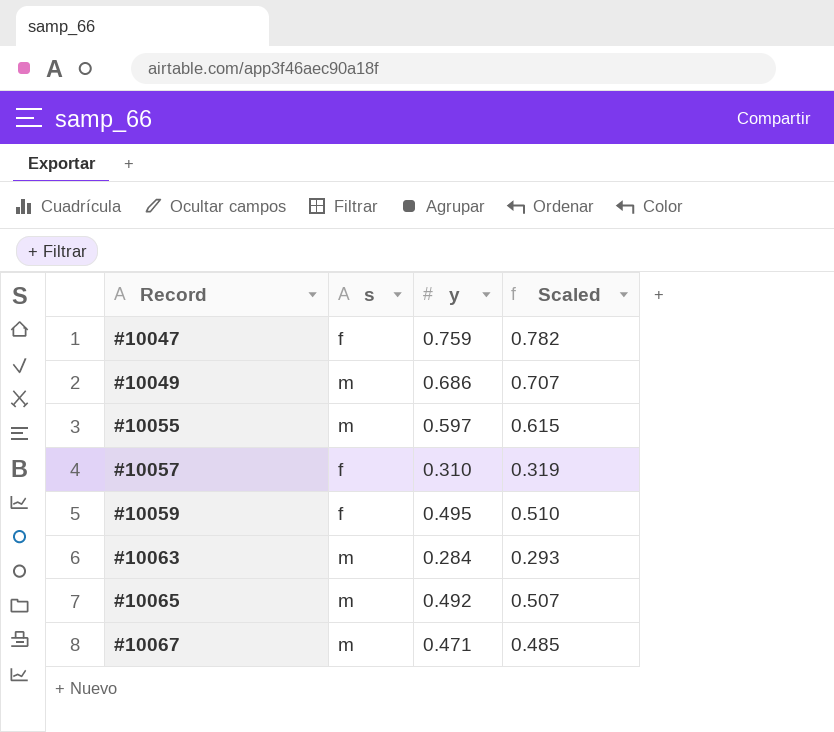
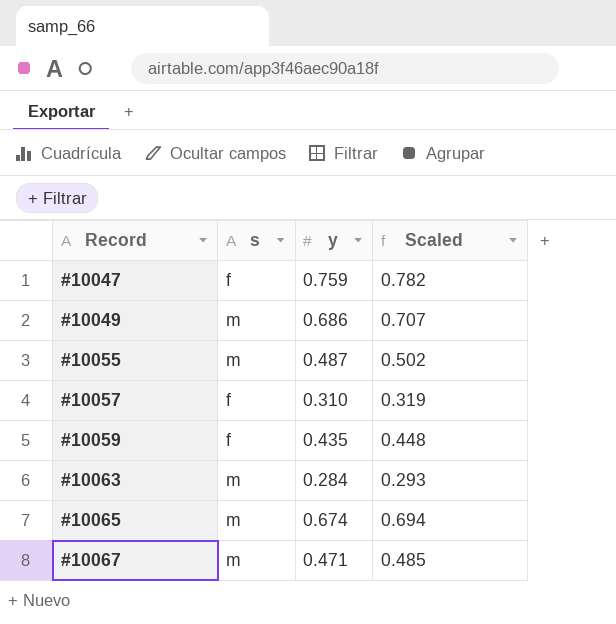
#10055 | y: 0.597 -> 0.487
#10055 | Scaled: 0.615 -> 0.502
#10059 | y: 0.495 -> 0.435
#10059 | Scaled: 0.510 -> 0.448
#10065 | y: 0.492 -> 0.674
#10065 | Scaled: 0.507 -> 0.694

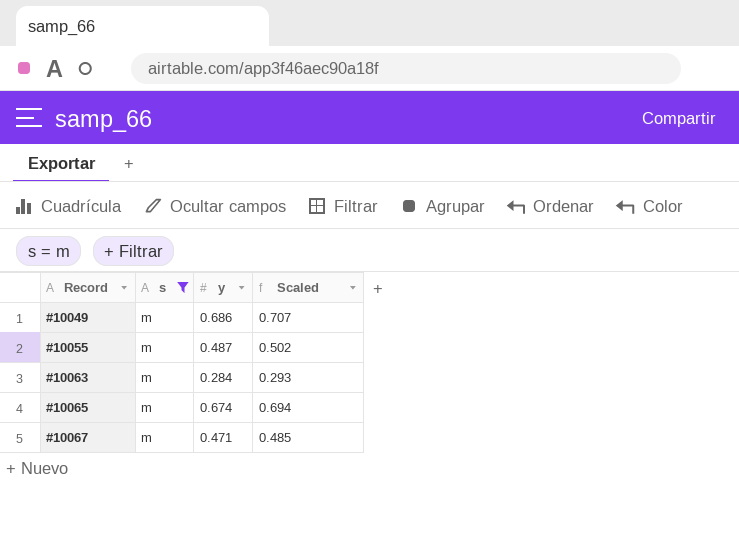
filter: none -> s = m

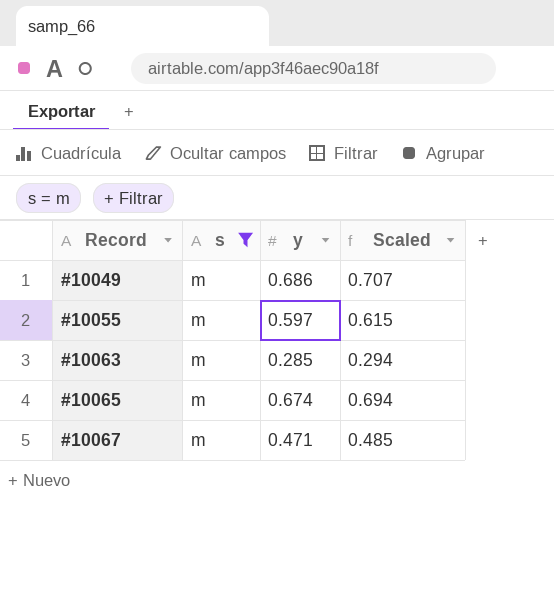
#10055 | y: 0.487 -> 0.597
#10055 | Scaled: 0.502 -> 0.615
#10063 | y: 0.284 -> 0.285
#10063 | Scaled: 0.293 -> 0.294

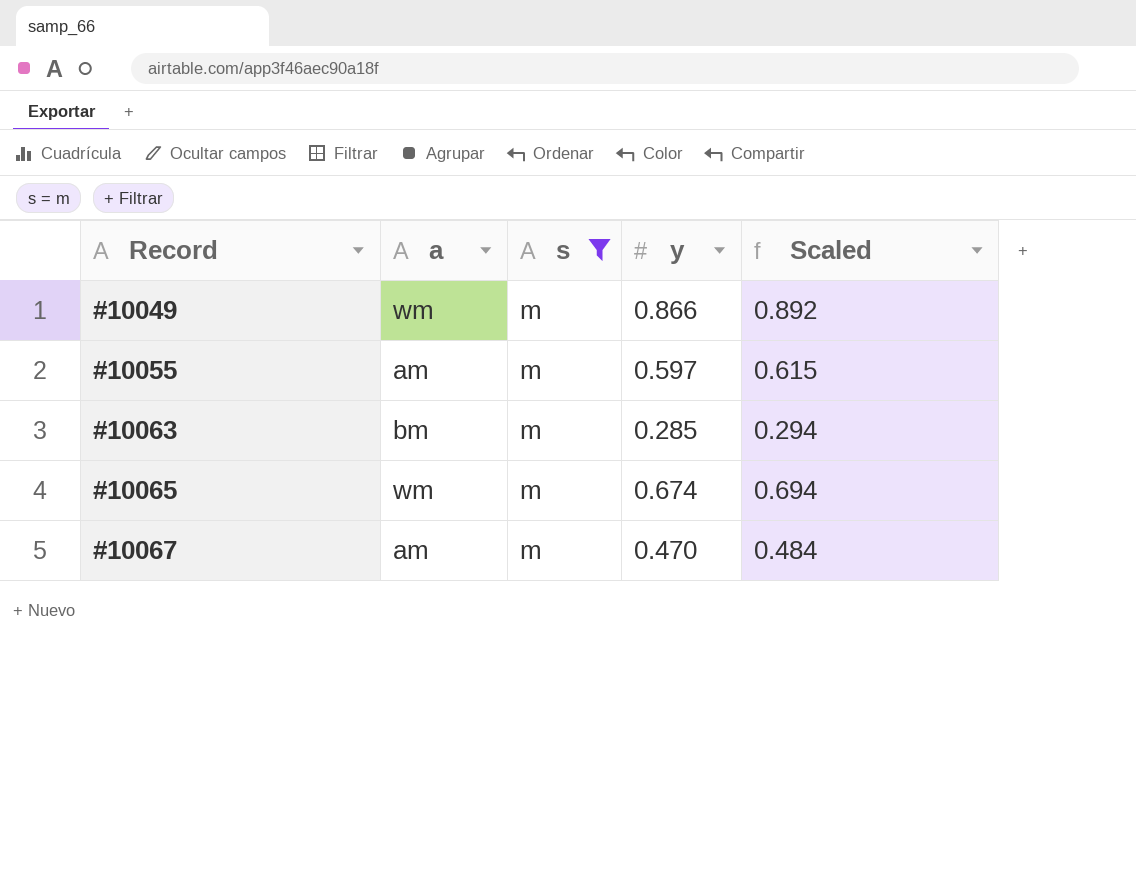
column a | position: none -> 2
#10049 | y: 0.686 -> 0.866
#10049 | Scaled: 0.707 -> 0.892
#10067 | y: 0.471 -> 0.470
#10067 | Scaled: 0.485 -> 0.484

